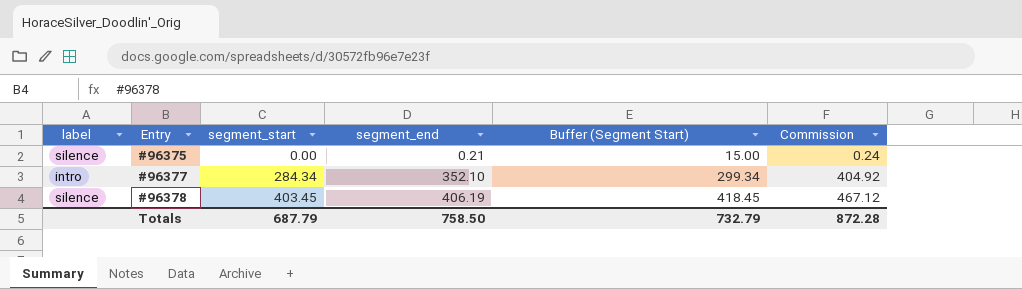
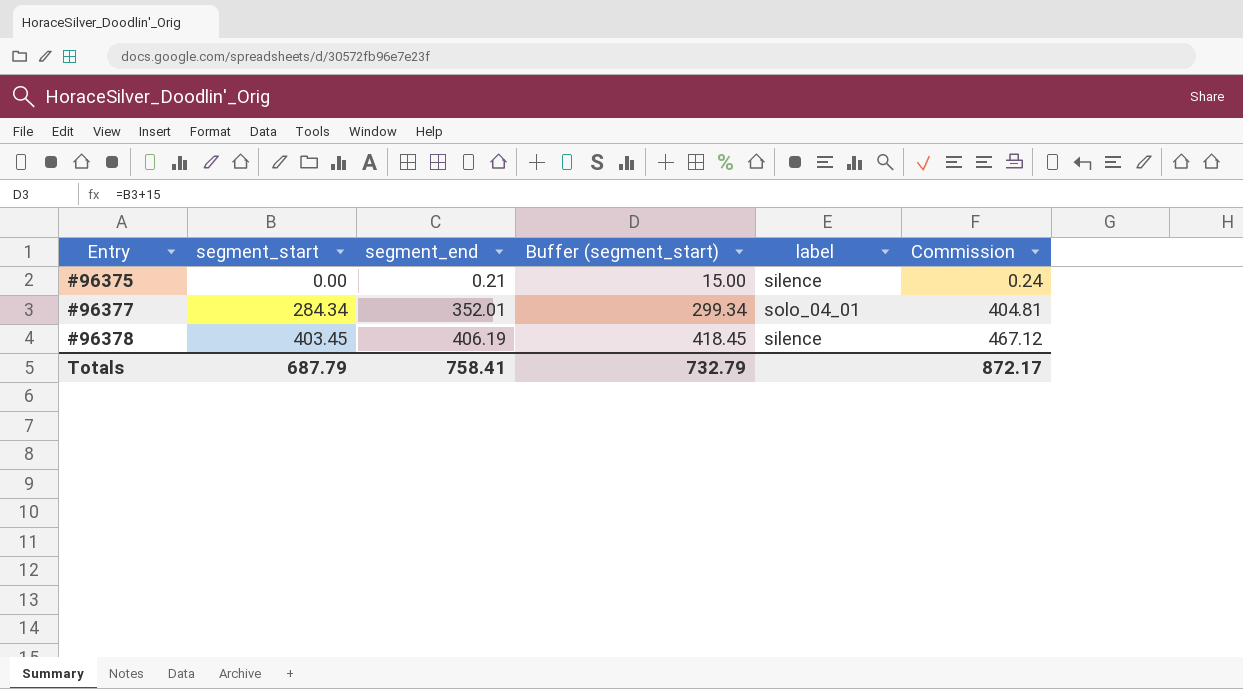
column name: Buffer (Segment Start) -> Buffer (segment_start)
column label | position: 1 -> 5
#96377 | segment_end: 352.10 -> 352.01
#96377 | label: intro -> solo_04_01
#96377 | Commission: 404.92 -> 404.81
Totals | segment_end: 758.50 -> 758.41
Totals | Commission: 872.28 -> 872.17

